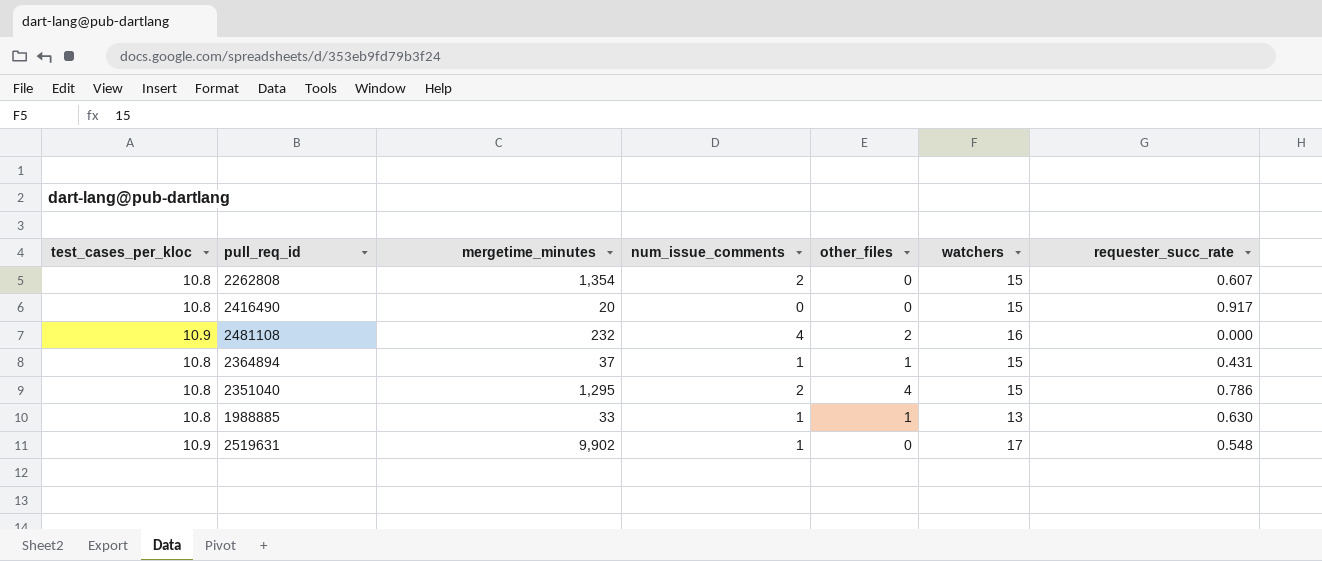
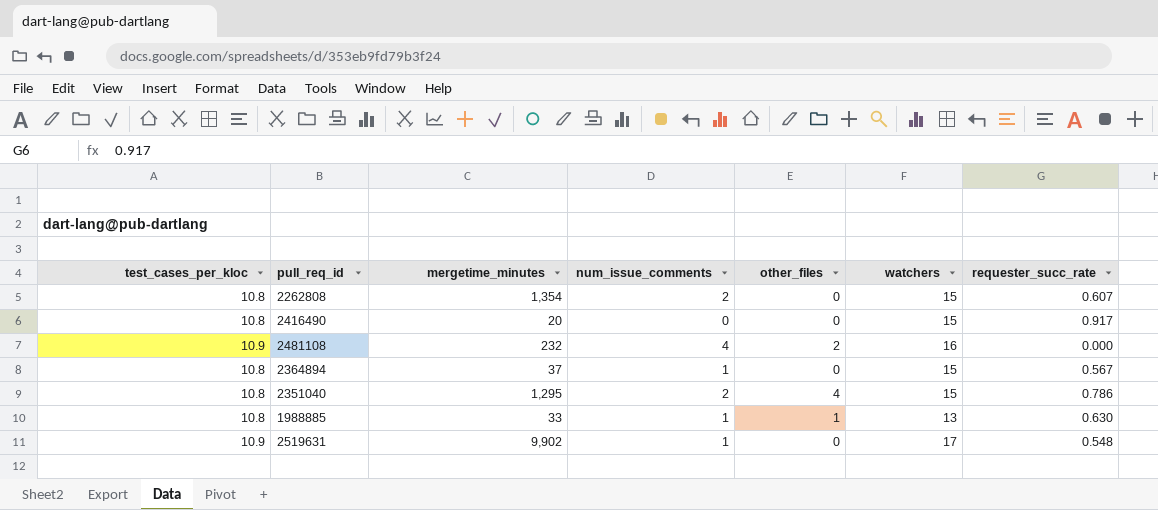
2364894 | other_files: 1 -> 0
2364894 | requester_succ_rate: 0.431 -> 0.567

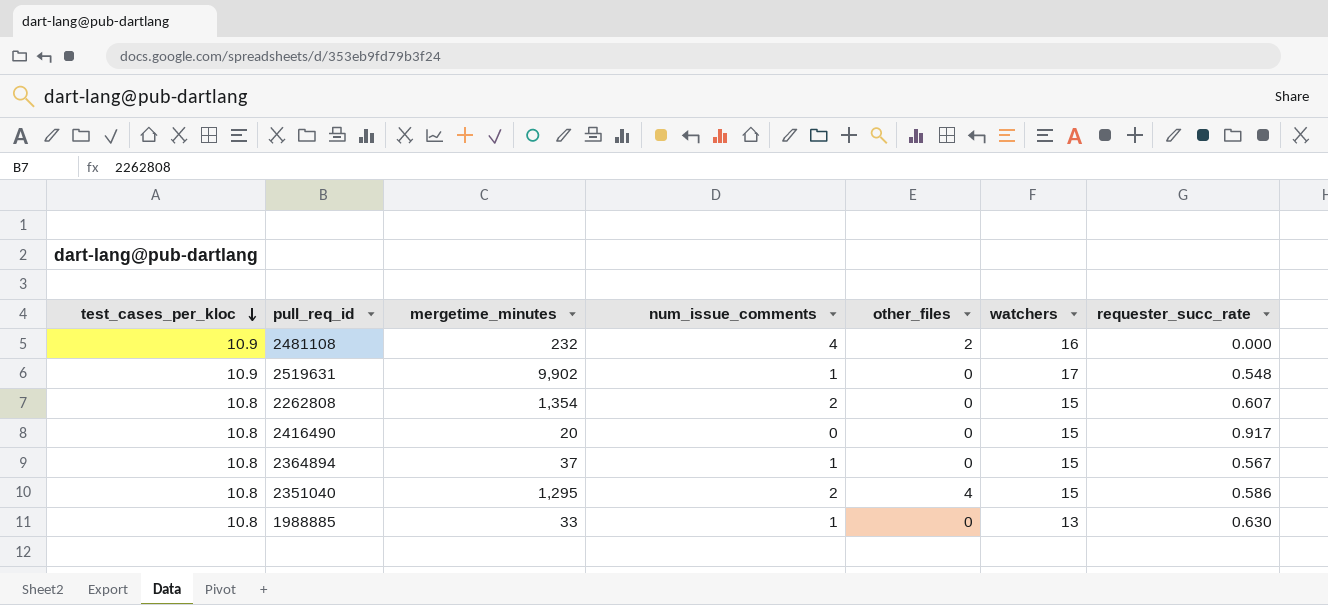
row order: none -> test_cases_per_kloc descending
2351040 | requester_succ_rate: 0.786 -> 0.586
1988885 | other_files: 1 -> 0

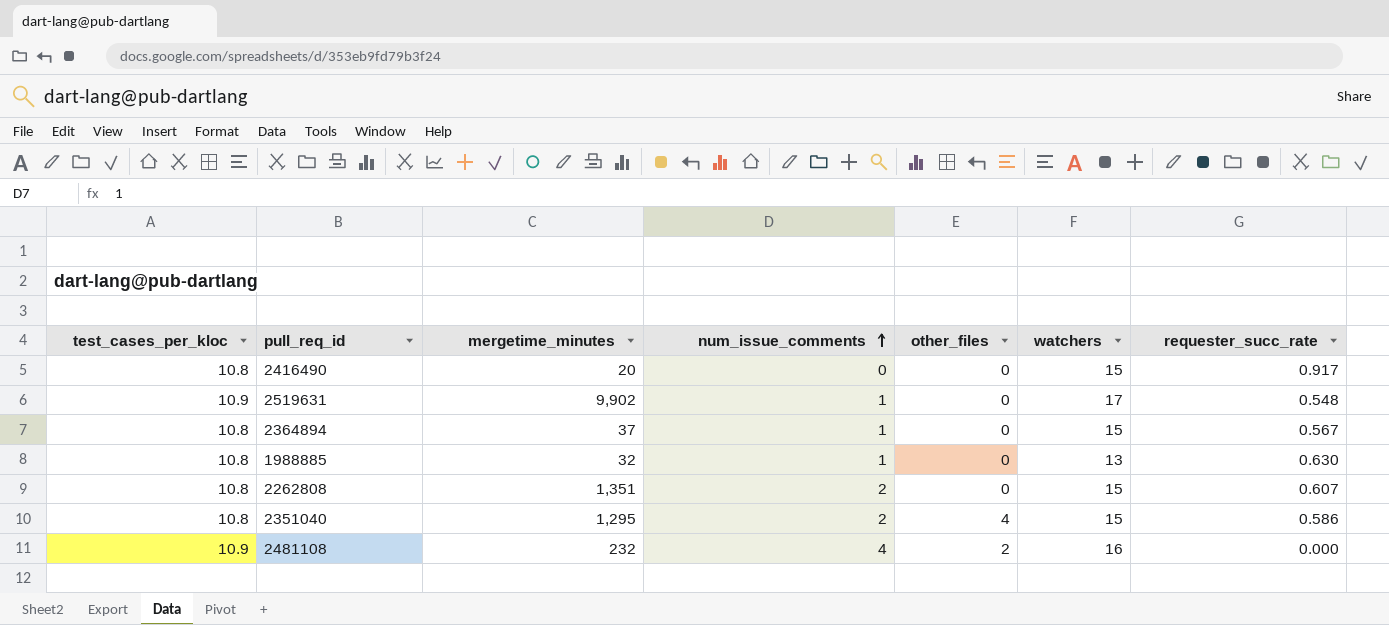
row order: test_cases_per_kloc descending -> num_issue_comments ascending
1988885 | mergetime_minutes: 33 -> 32
2262808 | mergetime_minutes: 1,354 -> 1,351

